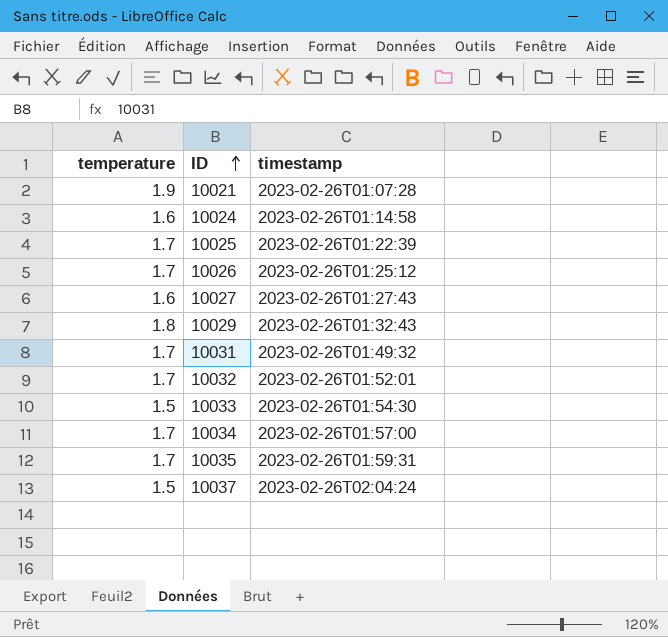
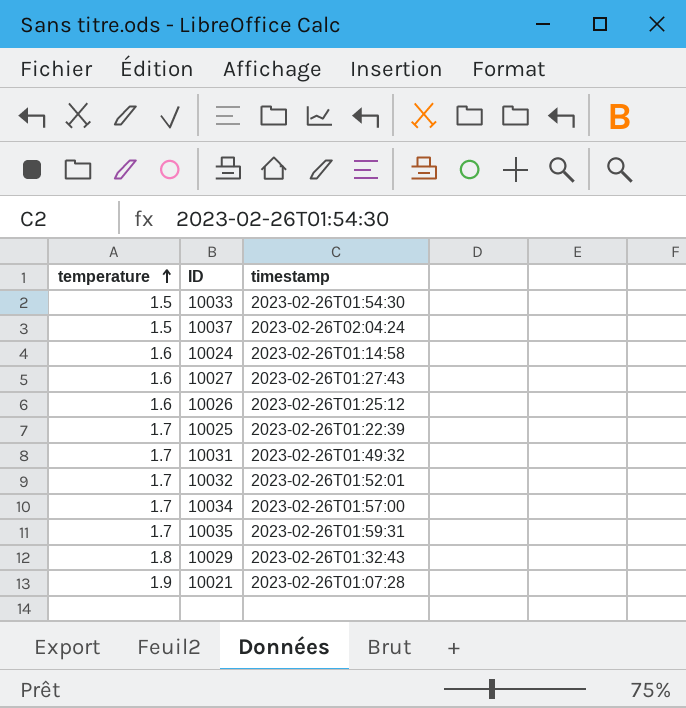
row order: ID ascending -> temperature ascending
10026 | temperature: 1.7 -> 1.6

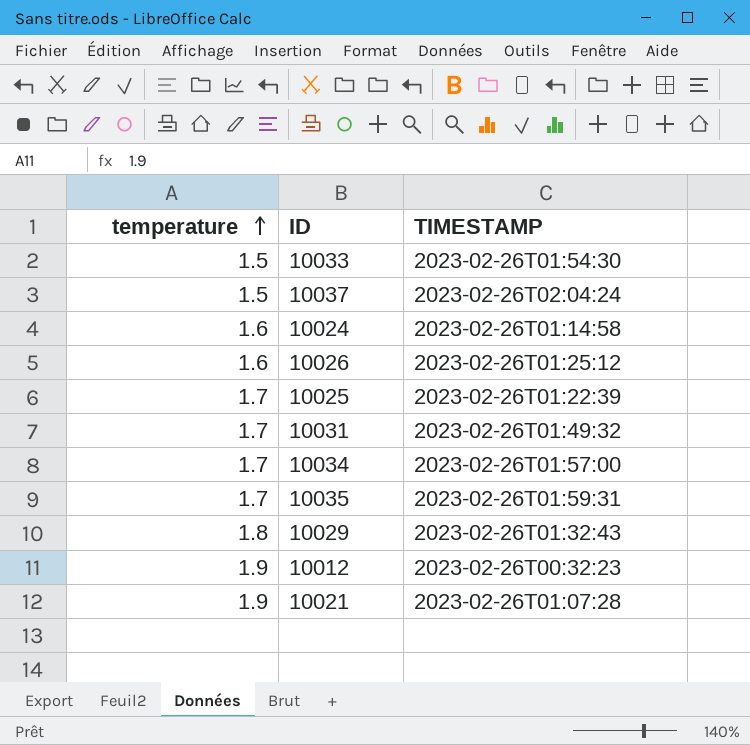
column name: timestamp -> TIMESTAMP
row 10027: 1.6 | 2023-02-26T01:27:43 -> none
row 10032: 1.7 | 2023-02-26T01:52:01 -> none
row 10012: none -> 1.9 | 2023-02-26T00:32:23

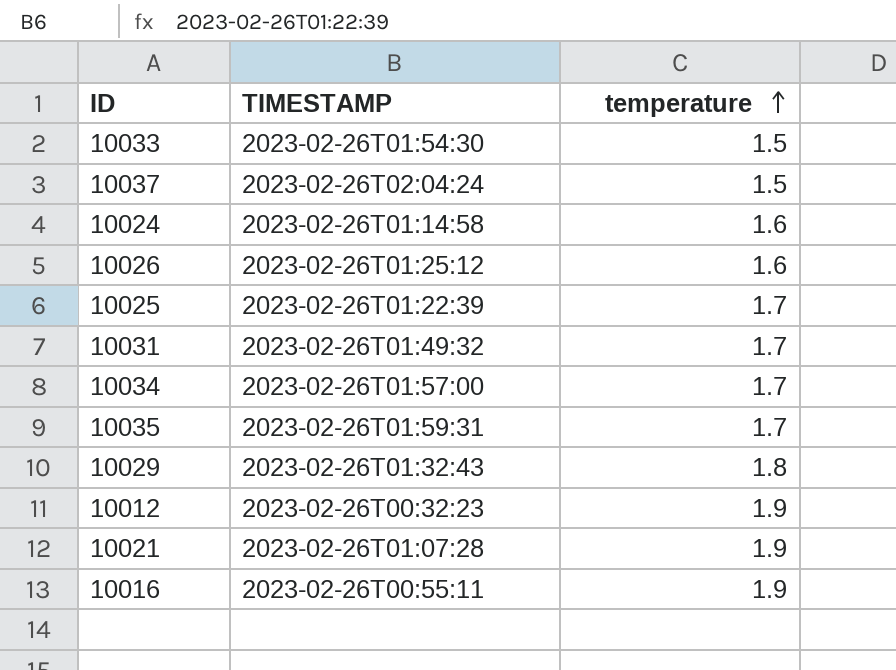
column temperature | position: 1 -> 3
row 10016: none -> 2023-02-26T00:55:11 | 1.9

